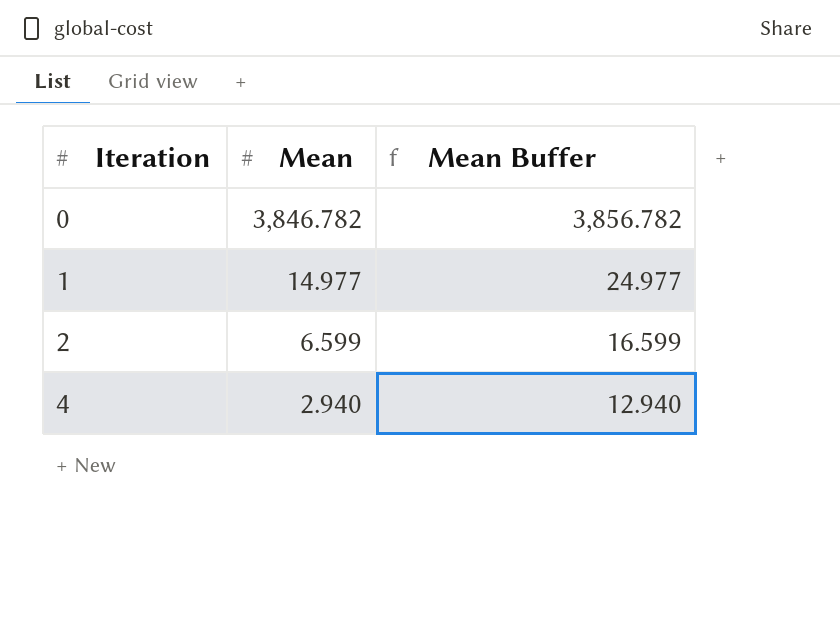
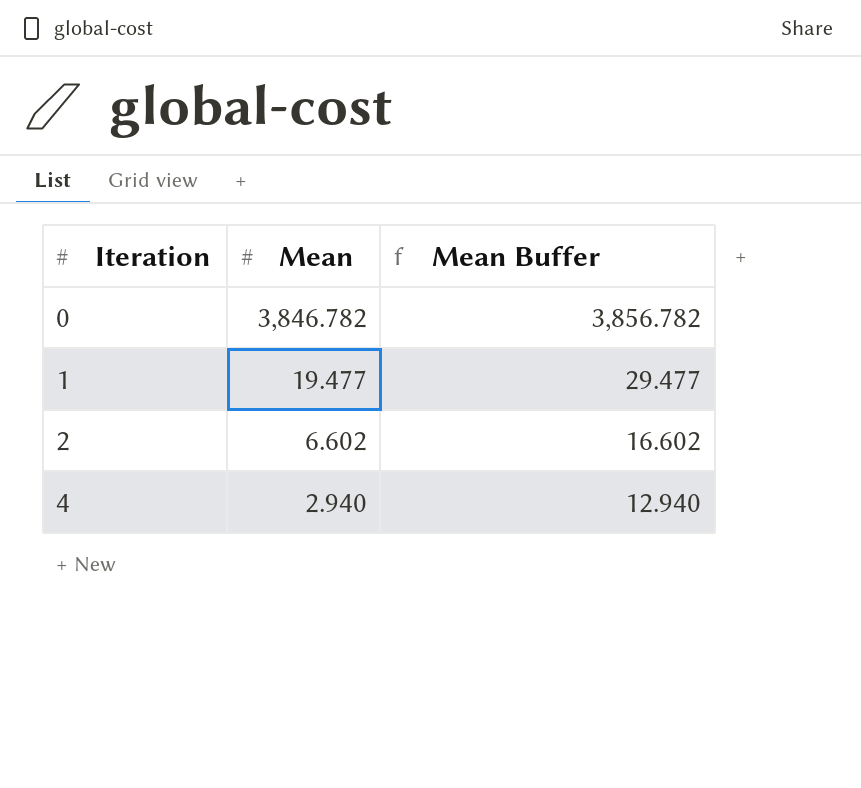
1 | Mean: 14.977 -> 19.477
1 | Mean Buffer: 24.977 -> 29.477
2 | Mean: 6.599 -> 6.602
2 | Mean Buffer: 16.599 -> 16.602

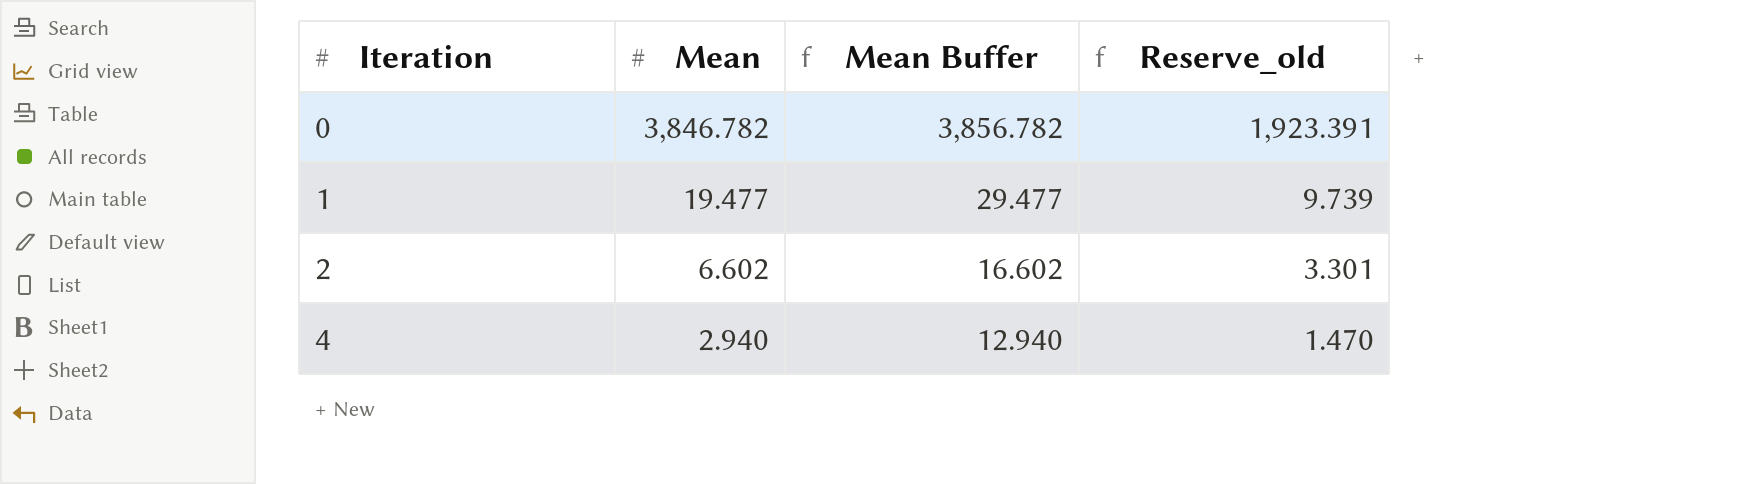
column Reserve_old | formula: none -> [Mean] * 0.5

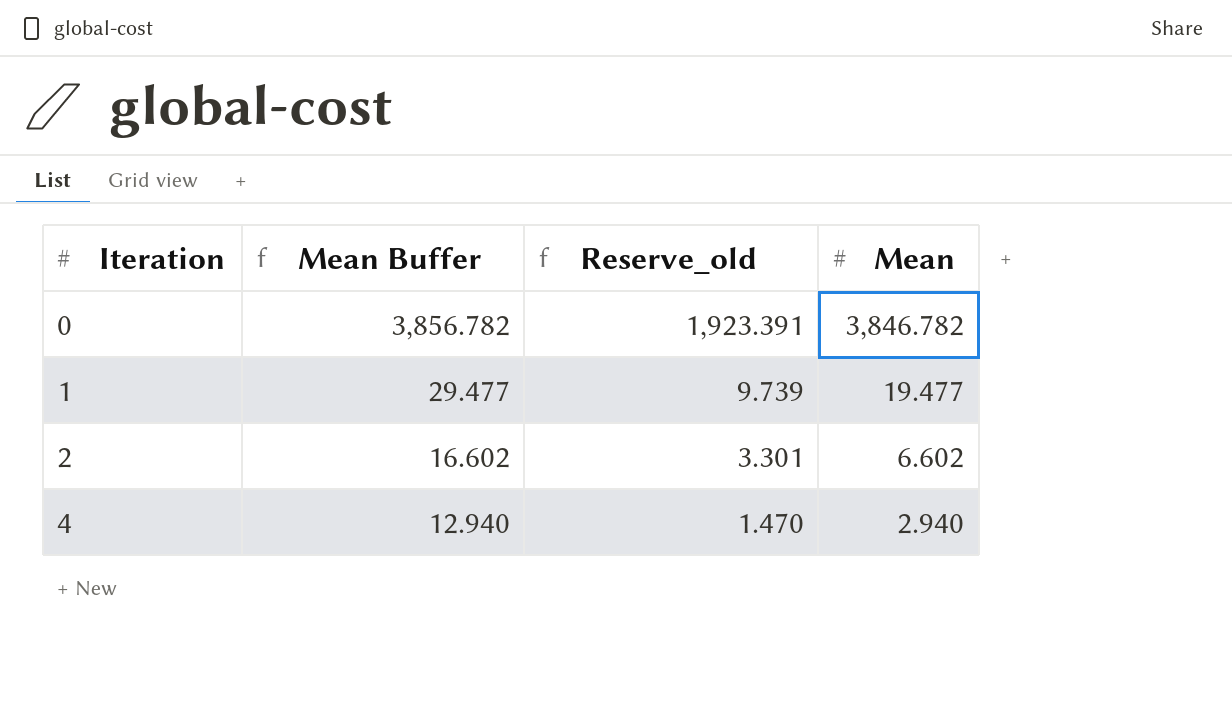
column Mean | position: 2 -> 4

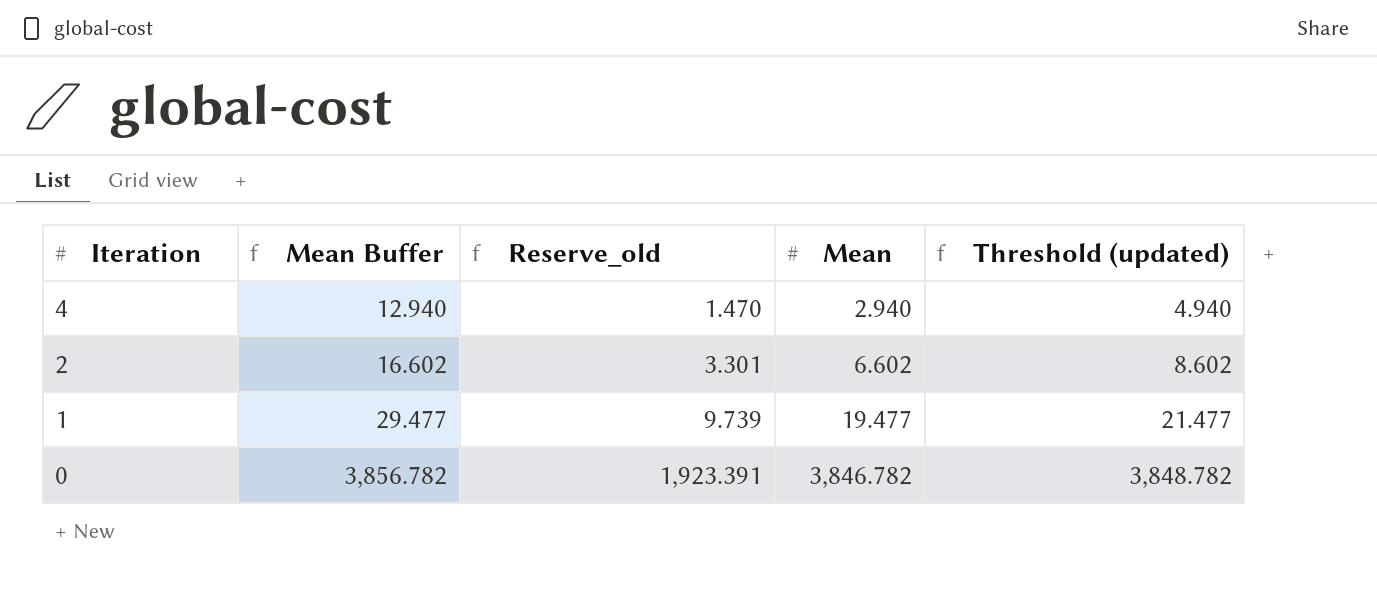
row order: Iteration ascending -> Iteration descending
column Threshold (updated) | formula: none -> [Mean] + 2

